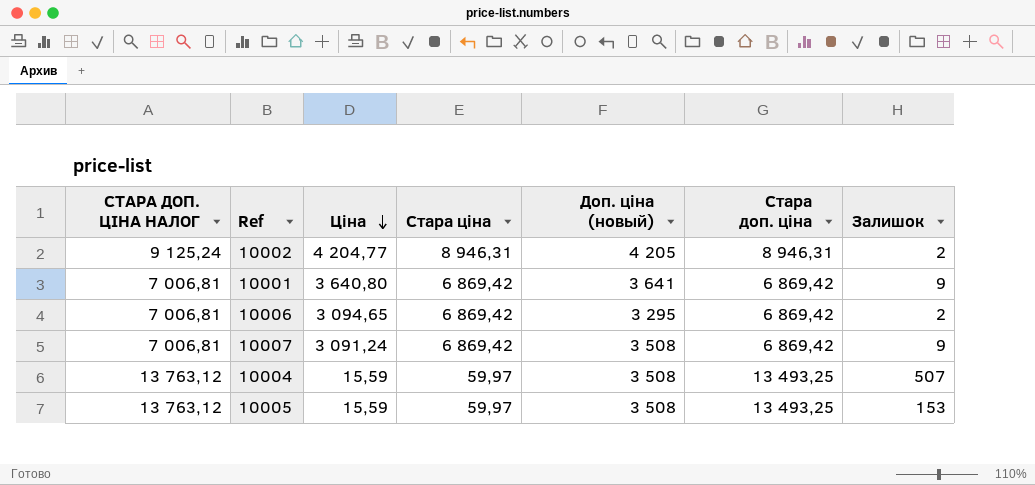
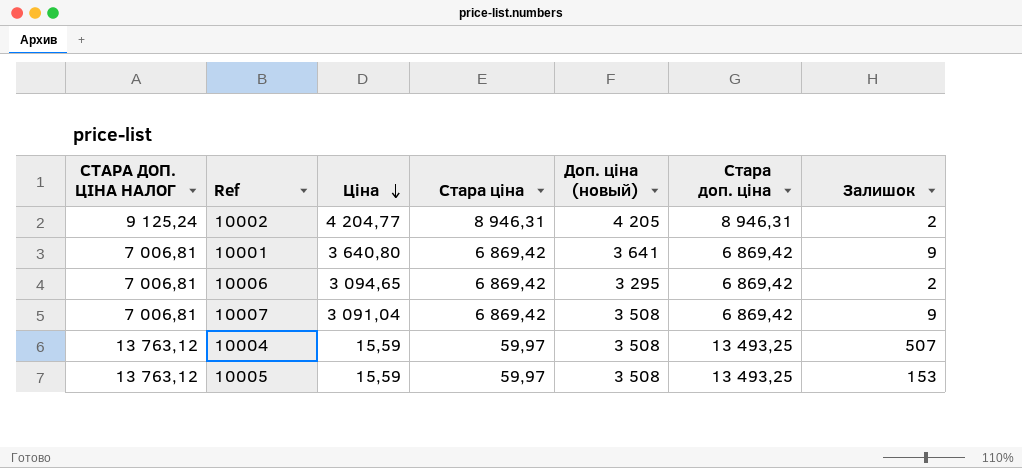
10007 | Ціна: 3 091,24 -> 3 091,04

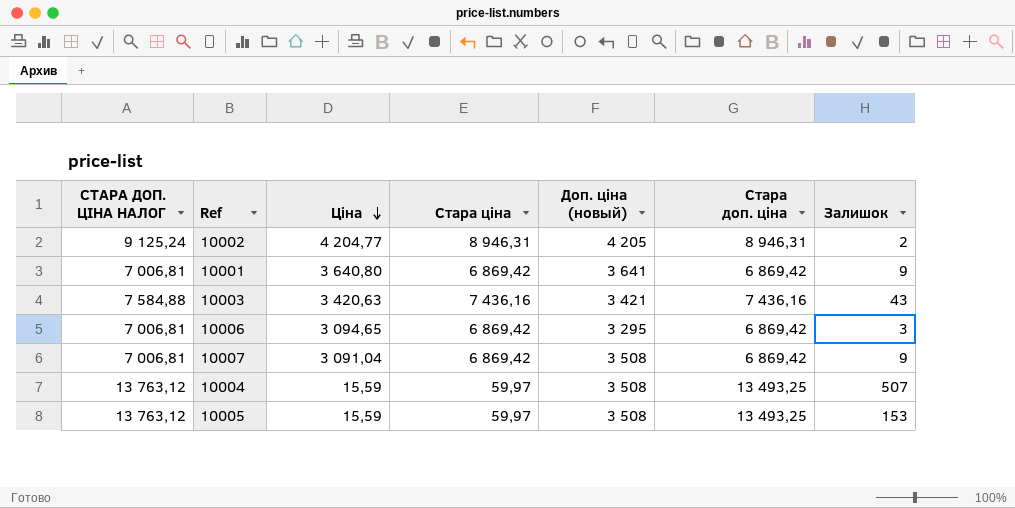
row 10003: none -> 7 584,88 | 3 420,63 | 7 436,16 | 3 421 | 7 436,16 | 43
10006 | Залишок: 2 -> 3

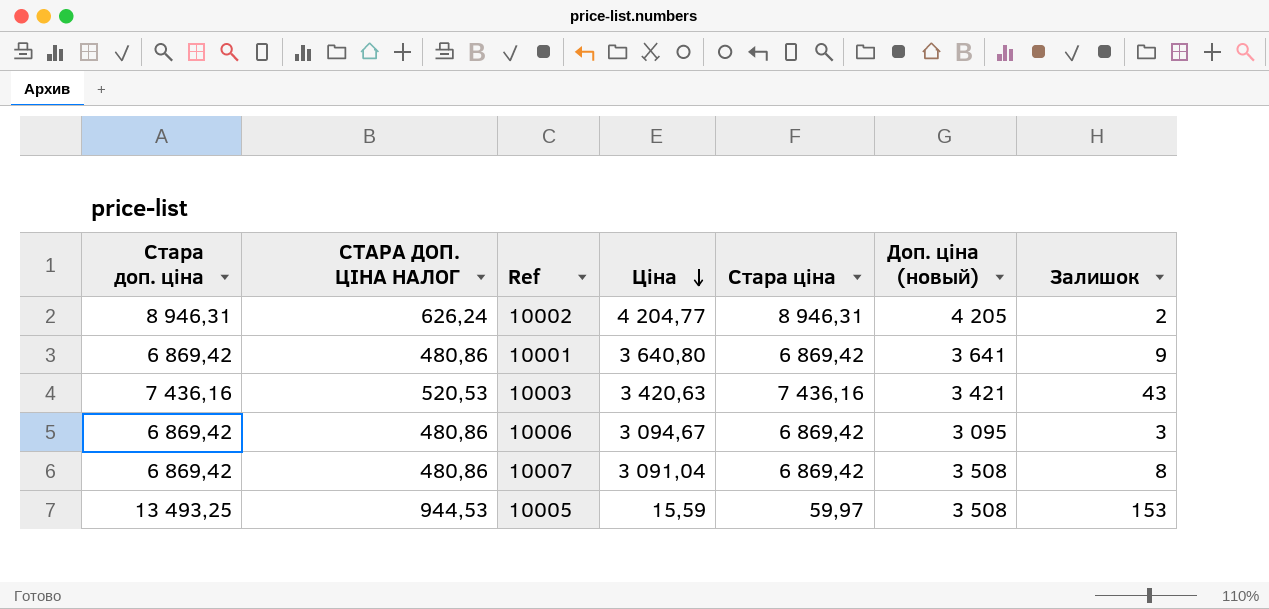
column Стара доп. ціна | position: 6 -> 1
column СТАРА ДОП. ЦІНА НАЛОГ | formula: [Стара доп. ціна] * 1,02 -> [Стара доп. ціна] * 0,07
row 10004: 13 763,12 | 15,59 | 59,97 | 3 508 | 13 493,25 | 507 -> none
10006 | Ціна: 3 094,65 -> 3 094,67
10006 | Доп. ціна (новый): 3 295 -> 3 095
10007 | Залишок: 9 -> 8

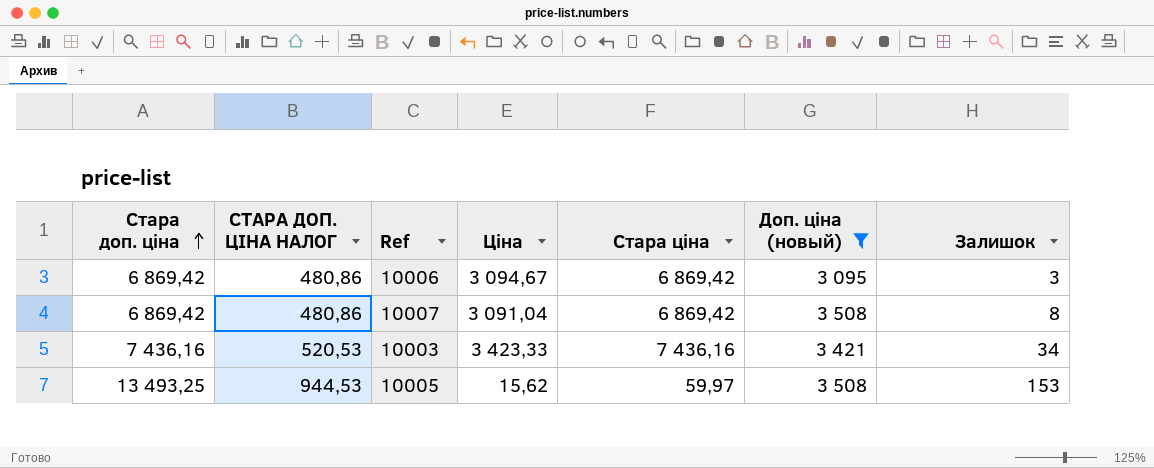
filter: none -> Доп. ціна (новый) <= 3 508
row order: Ціна descending -> Стара доп. ціна ascending
10003 | Ціна: 3 420,63 -> 3 423,33
10003 | Залишок: 43 -> 34
10005 | Ціна: 15,59 -> 15,62

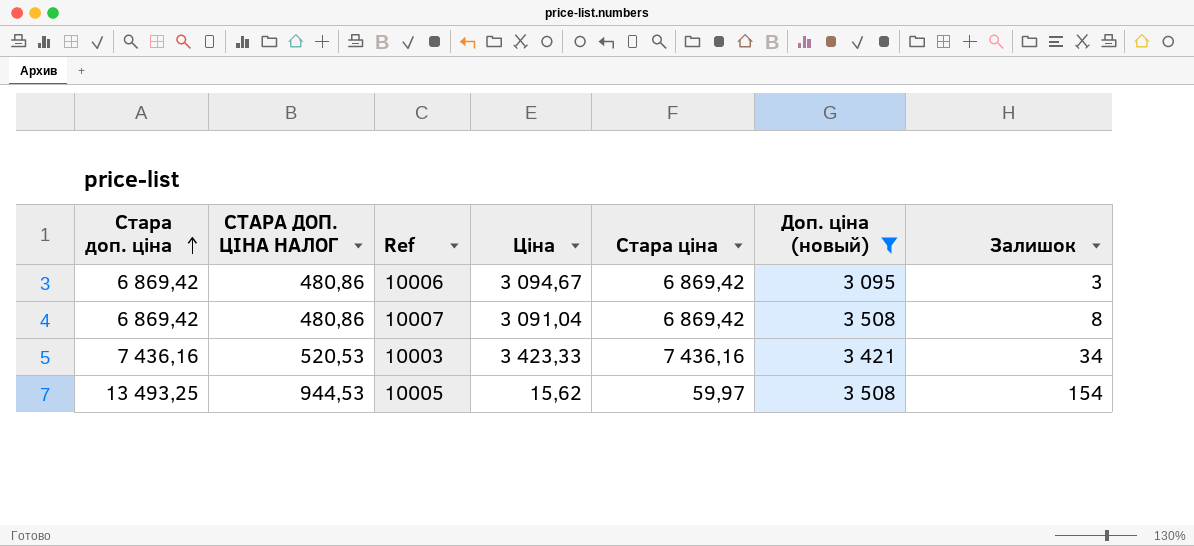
10005 | Залишок: 153 -> 154

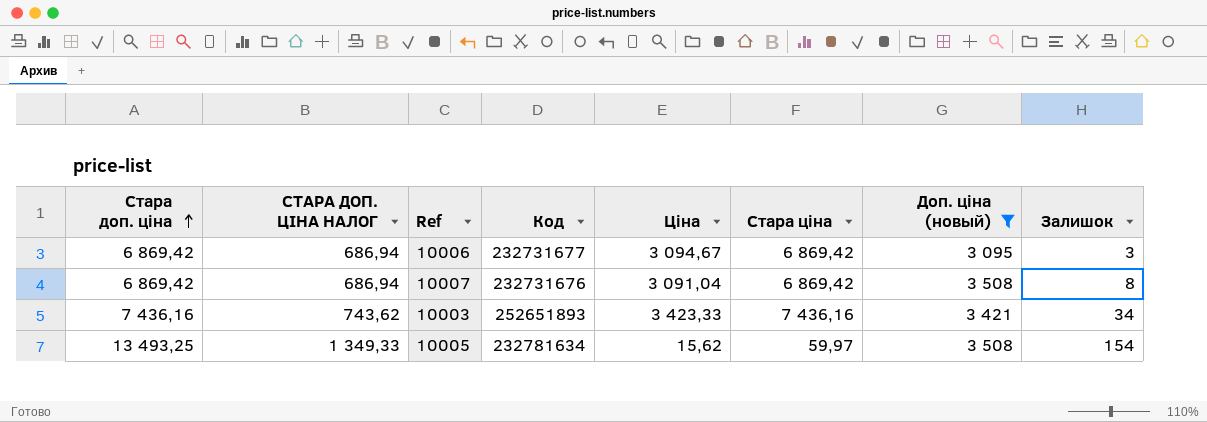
column СТАРА ДОП. ЦІНА НАЛОГ | formula: [Стара доп. ціна] * 0,07 -> [Стара доп. ціна] * 0,1
column Код | position: none -> 4

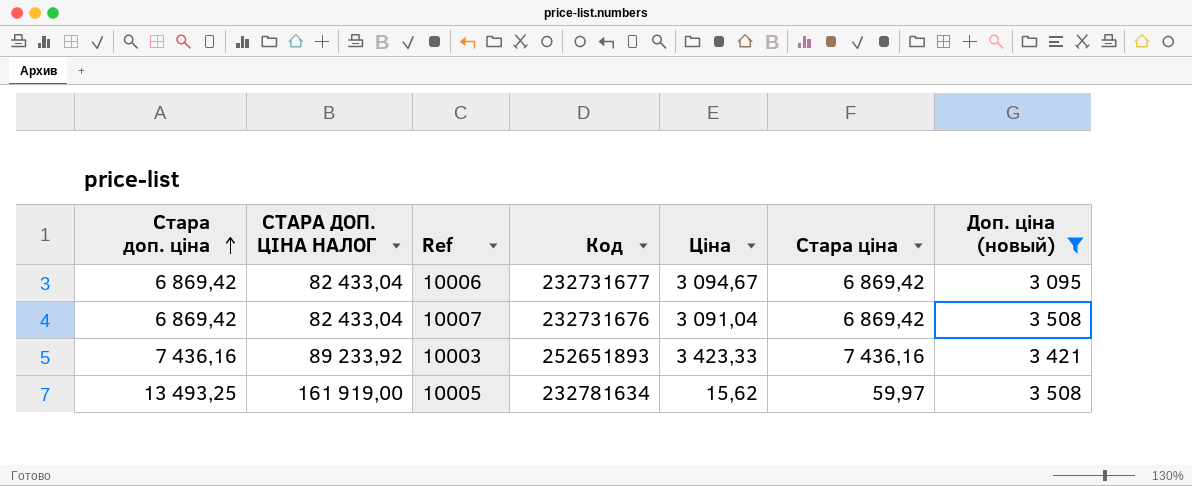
column Залишок | position: 8 -> none
column СТАРА ДОП. ЦІНА НАЛОГ | formula: [Стара доп. ціна] * 0,1 -> [Стара доп. ціна] * 12

